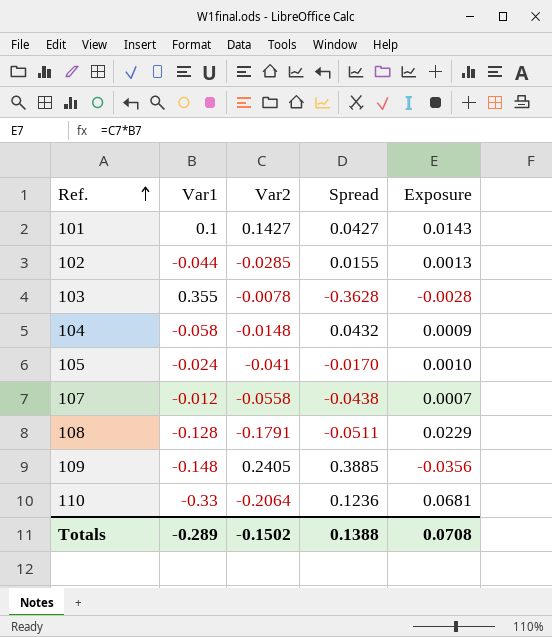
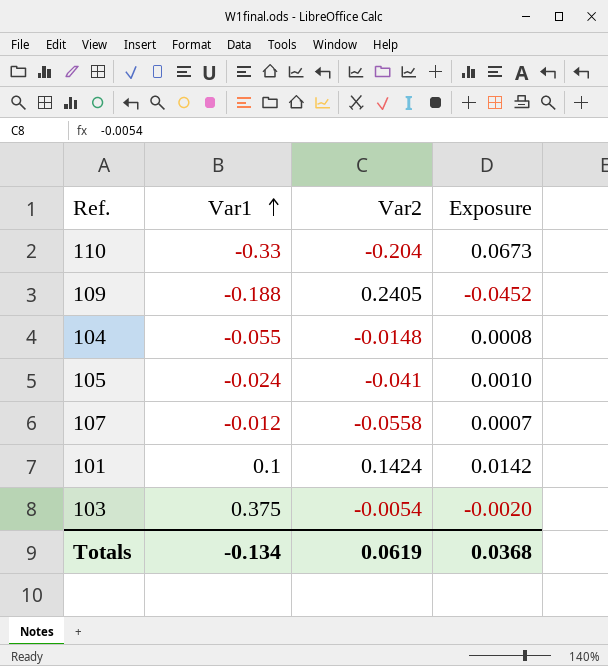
row order: Ref. ascending -> Var1 ascending
column Spread | formula: [Var2] - [Var1] -> none
row 102: -0.044 | -0.0285 | 0.0155 | 0.0013 -> none
row 108: -0.128 | -0.1791 | -0.0511 | 0.0229 -> none
110 | Var2: -0.2064 -> -0.204
110 | Exposure: 0.0681 -> 0.0673
109 | Var1: -0.148 -> -0.188
109 | Exposure: -0.0356 -> -0.0452
104 | Var1: -0.058 -> -0.055
104 | Exposure: 0.0009 -> 0.0008
101 | Var2: 0.1427 -> 0.1424
101 | Exposure: 0.0143 -> 0.0142
103 | Var1: 0.355 -> 0.375
103 | Var2: -0.0078 -> -0.0054
103 | Exposure: -0.0028 -> -0.0020
Totals | Var1: -0.289 -> -0.134
Totals | Var2: -0.1502 -> 0.0619
Totals | Exposure: 0.0708 -> 0.0368

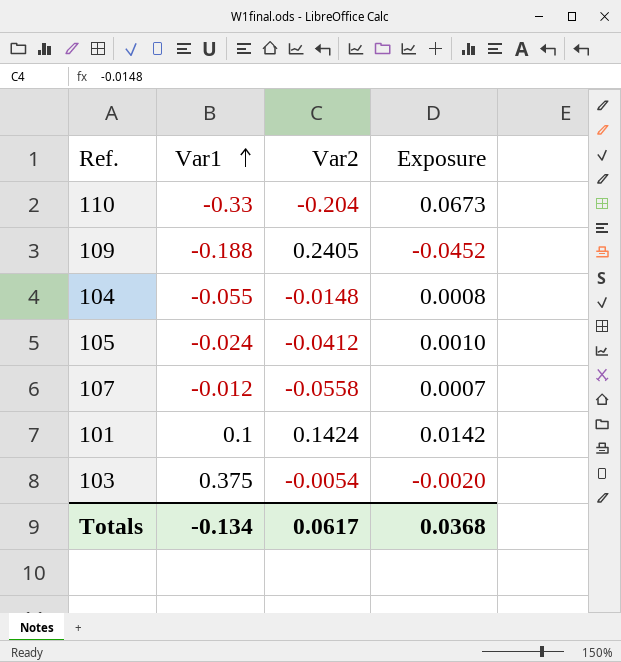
105 | Var2: -0.041 -> -0.0412
Totals | Var2: 0.0619 -> 0.0617

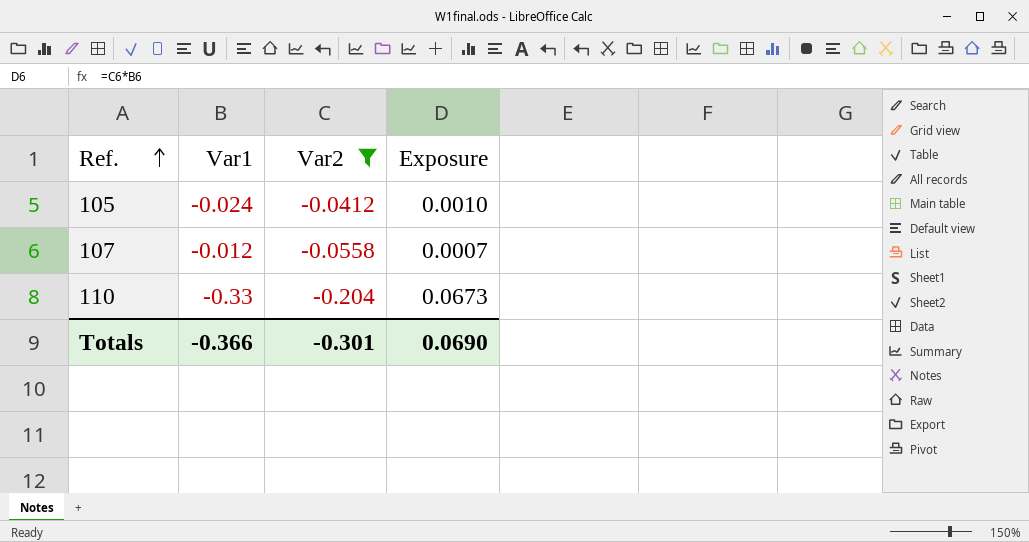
filter: none -> Var2 <= -0.0412
row order: Var1 ascending -> Ref. ascending
Totals | Var1: -0.134 -> -0.366
Totals | Var2: 0.0617 -> -0.301
Totals | Exposure: 0.0368 -> 0.0690

